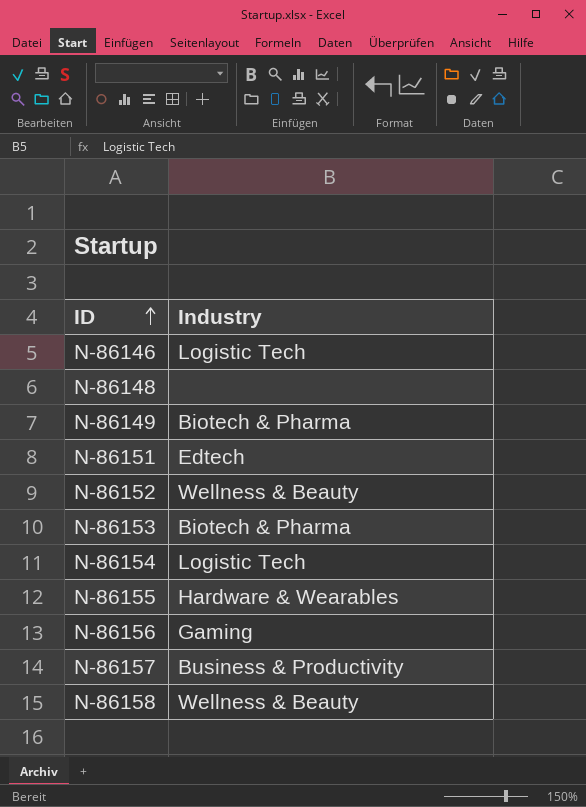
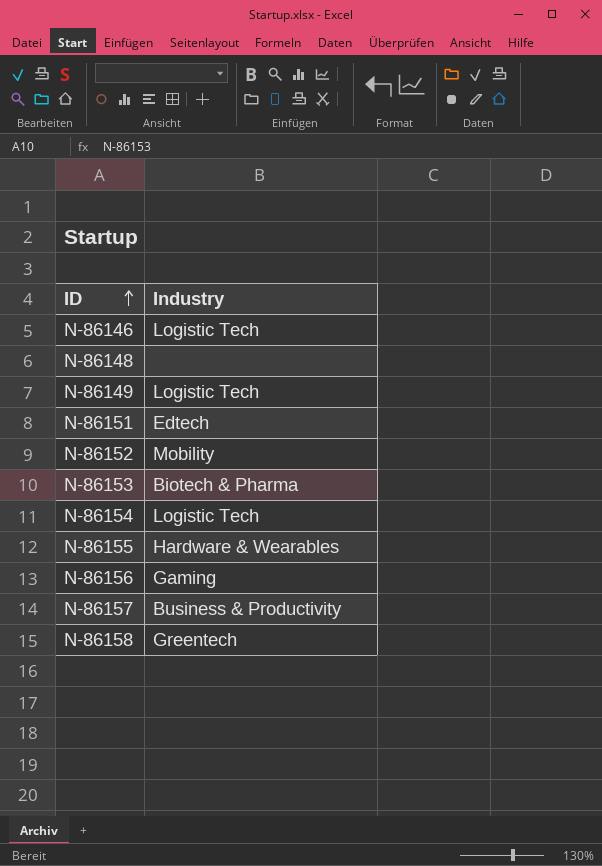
N-86149 | Industry: Biotech & Pharma -> Logistic Tech
N-86152 | Industry: Wellness & Beauty -> Mobility
N-86158 | Industry: Wellness & Beauty -> Greentech

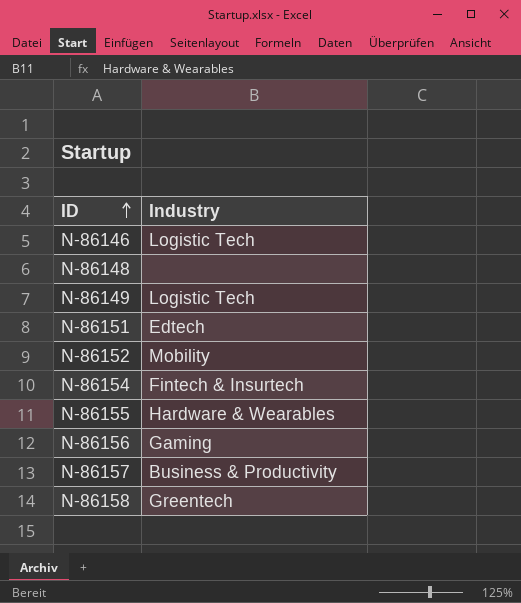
row N-86153: Biotech & Pharma -> none
N-86154 | Industry: Logistic Tech -> Fintech & Insurtech

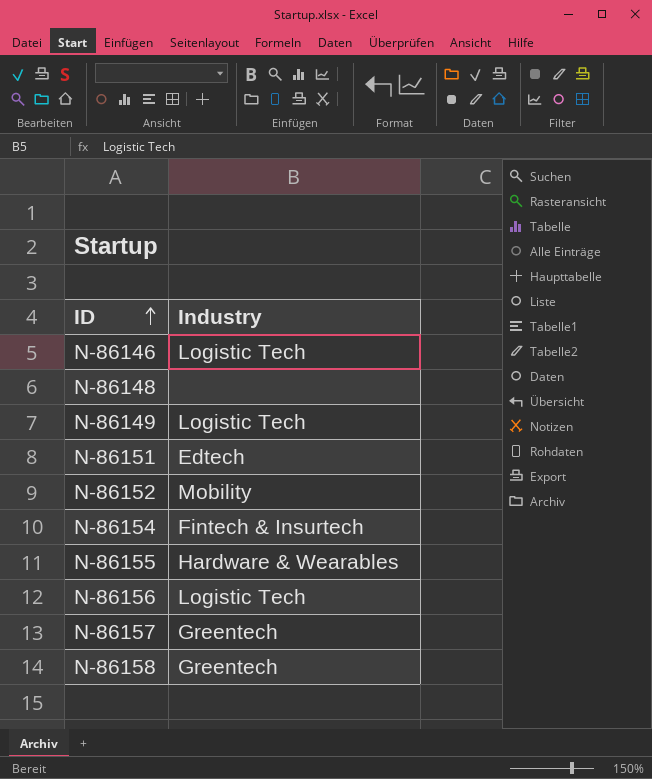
N-86156 | Industry: Gaming -> Logistic Tech
N-86157 | Industry: Business & Productivity -> Greentech

